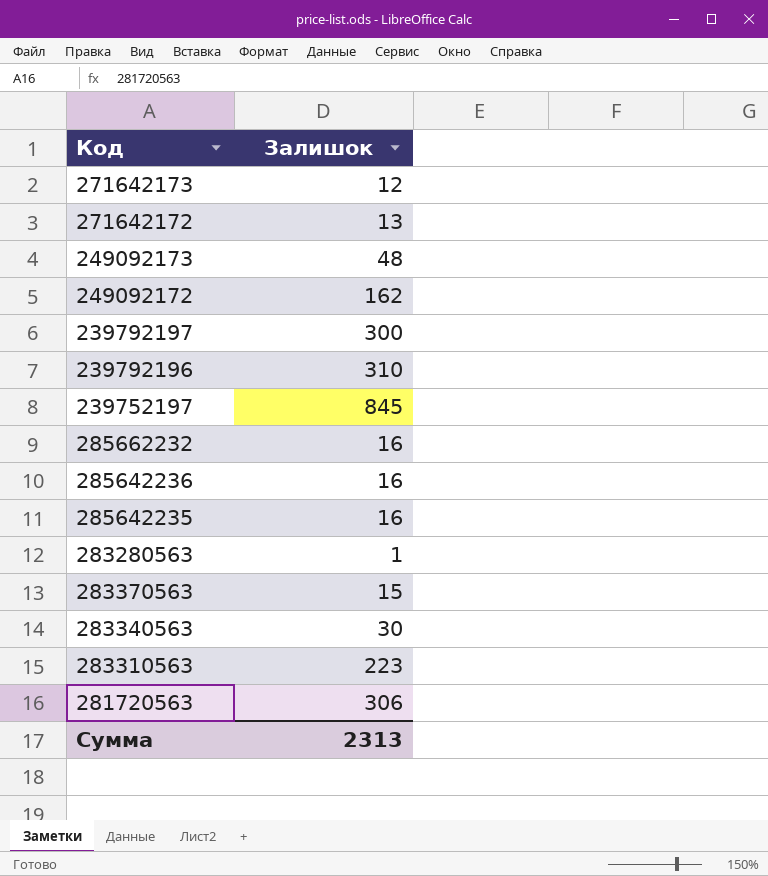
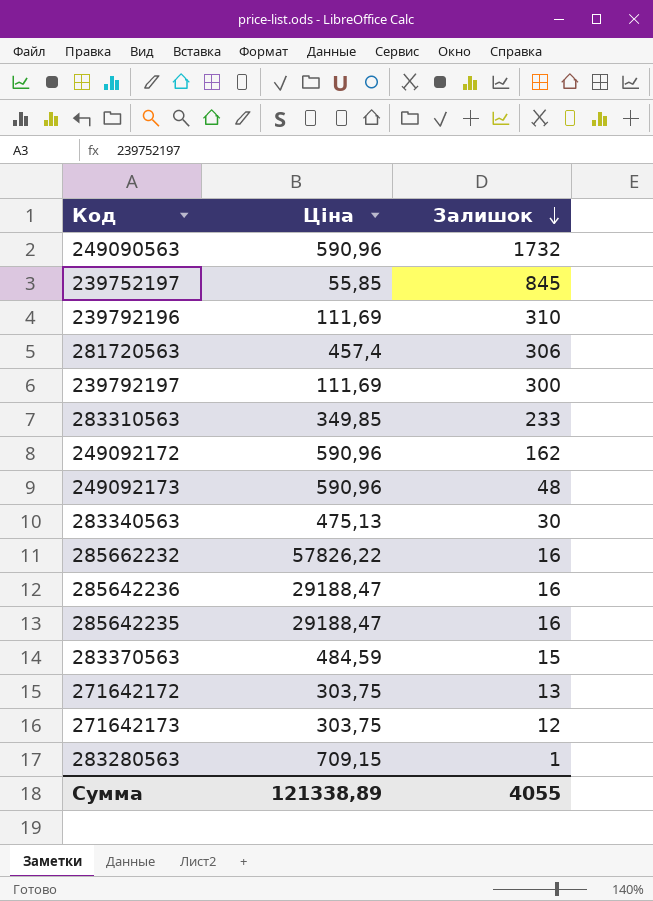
row order: none -> Залишок descending
column Ціна | position: none -> 2
row 249090563: none -> 590,96 | 1732
283310563 | Залишок: 223 -> 233
Сумма | Залишок: 2313 -> 4055

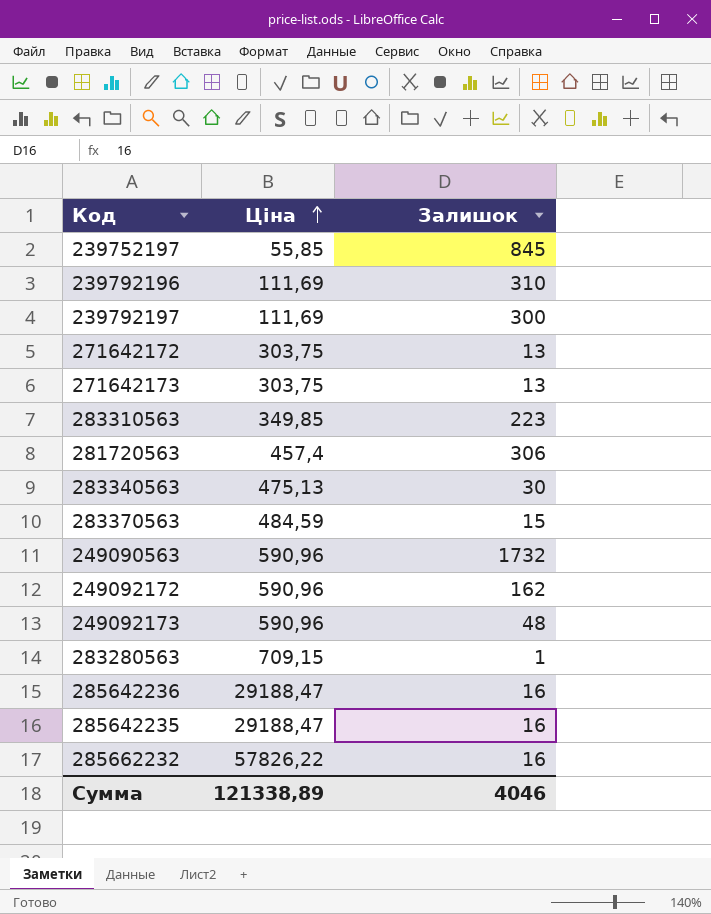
row order: Залишок descending -> Ціна ascending
271642173 | Залишок: 12 -> 13
283310563 | Залишок: 233 -> 223
Сумма | Залишок: 4055 -> 4046

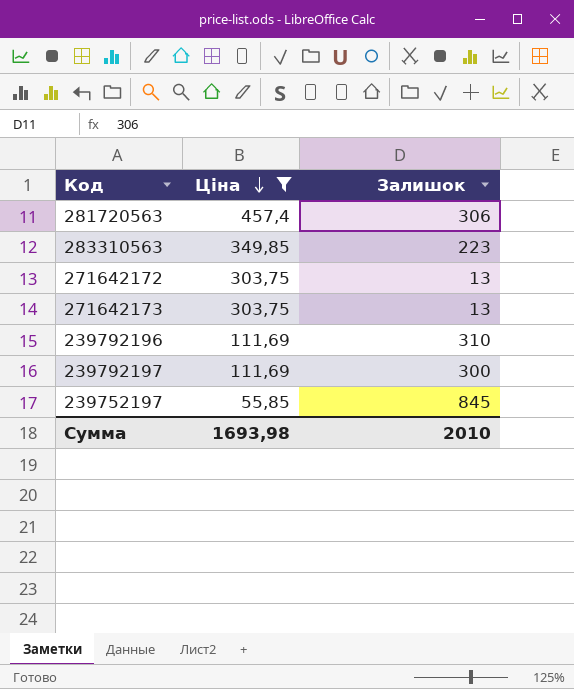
filter: none -> Ціна <= 457,4
row order: Ціна ascending -> Ціна descending
Сумма | Ціна: 121338,89 -> 1693,98
Сумма | Залишок: 4046 -> 2010

